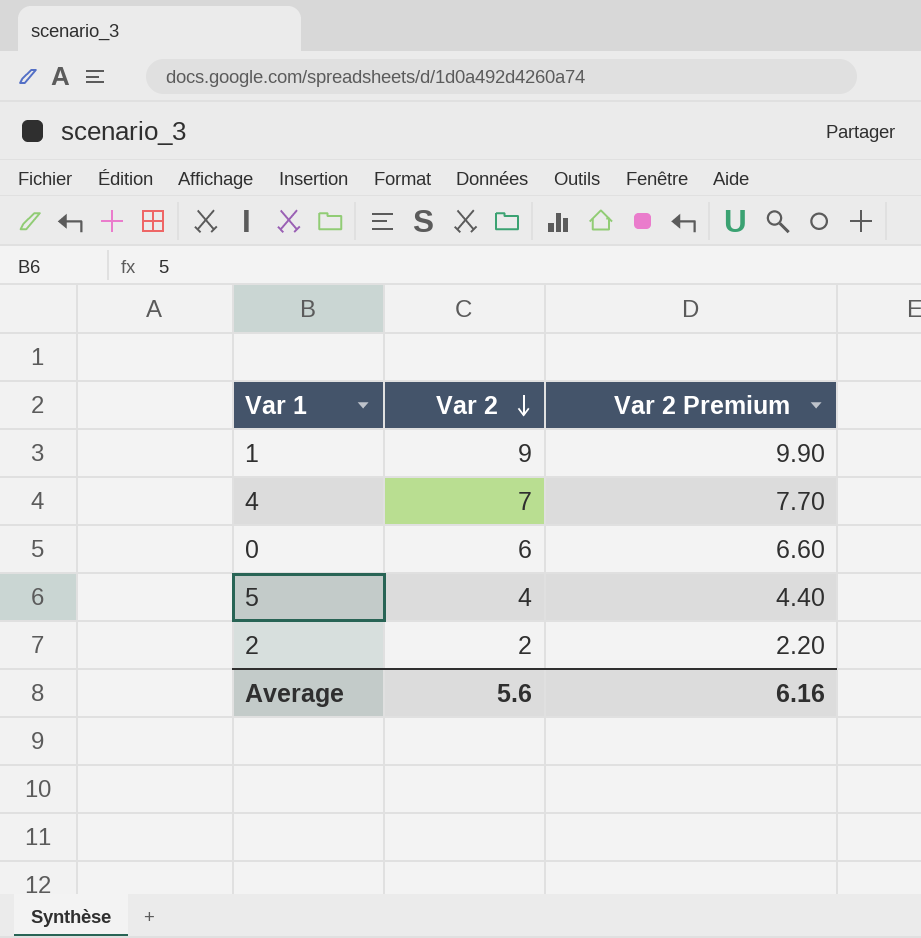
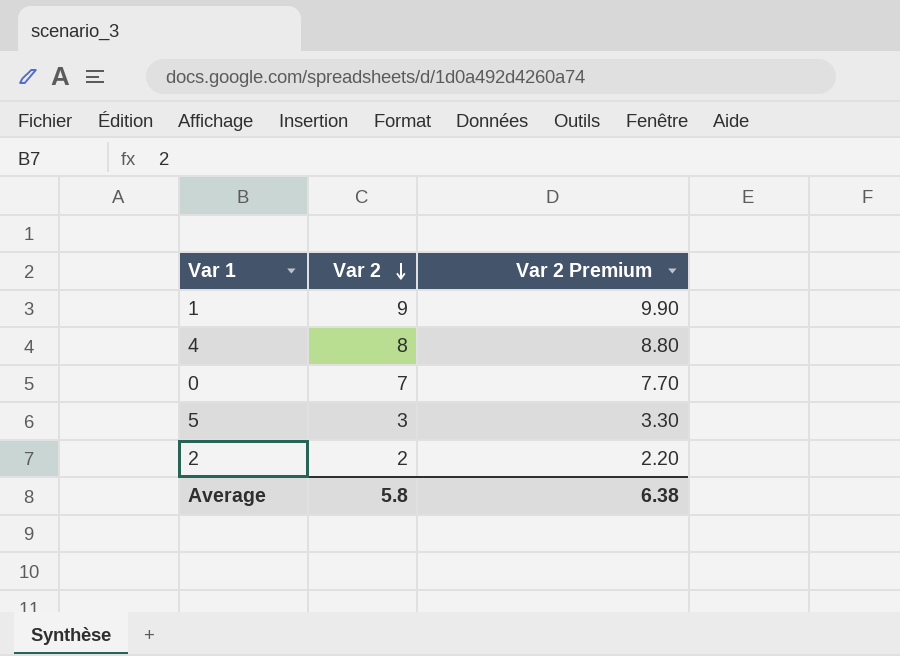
4 | Var 2: 7 -> 8
4 | Var 2 Premium: 7.70 -> 8.80
0 | Var 2: 6 -> 7
0 | Var 2 Premium: 6.60 -> 7.70
5 | Var 2: 4 -> 3
5 | Var 2 Premium: 4.40 -> 3.30
Average | Var 2: 5.6 -> 5.8
Average | Var 2 Premium: 6.16 -> 6.38

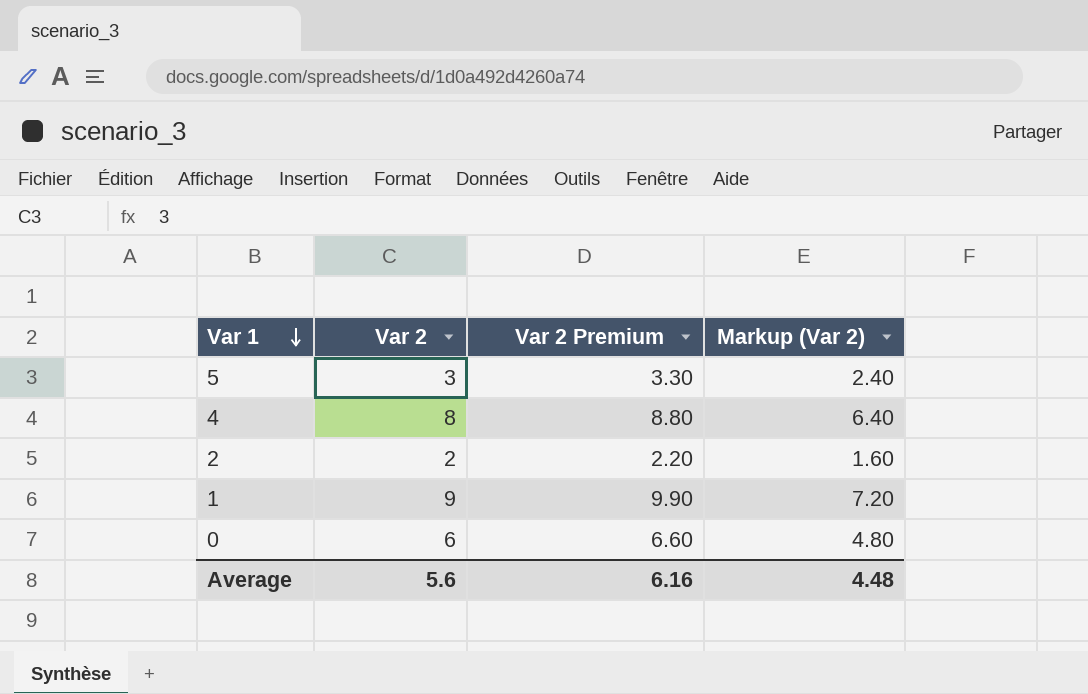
row order: Var 2 descending -> Var 1 descending
column Markup (Var 2) | formula: none -> [Var 2] * 0.8
0 | Var 2: 7 -> 6
0 | Var 2 Premium: 7.70 -> 6.60
Average | Var 2: 5.8 -> 5.6
Average | Var 2 Premium: 6.38 -> 6.16

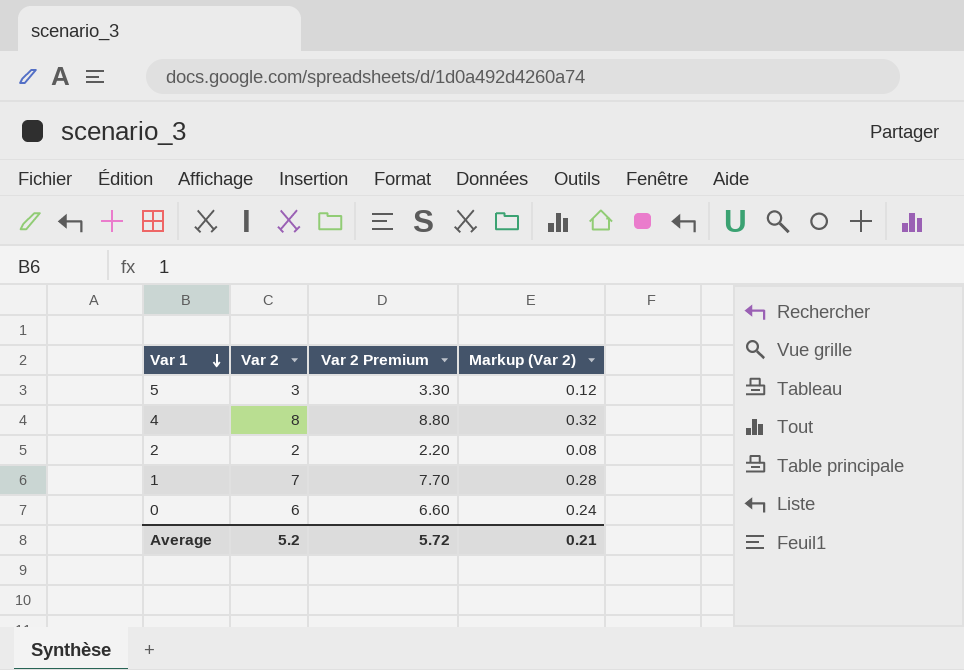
column Markup (Var 2) | formula: [Var 2] * 0.8 -> [Var 2] * 0.04
1 | Var 2: 9 -> 7
1 | Var 2 Premium: 9.90 -> 7.70
Average | Var 2: 5.6 -> 5.2
Average | Var 2 Premium: 6.16 -> 5.72
Average | Markup (Var 2): 4.48 -> 0.21

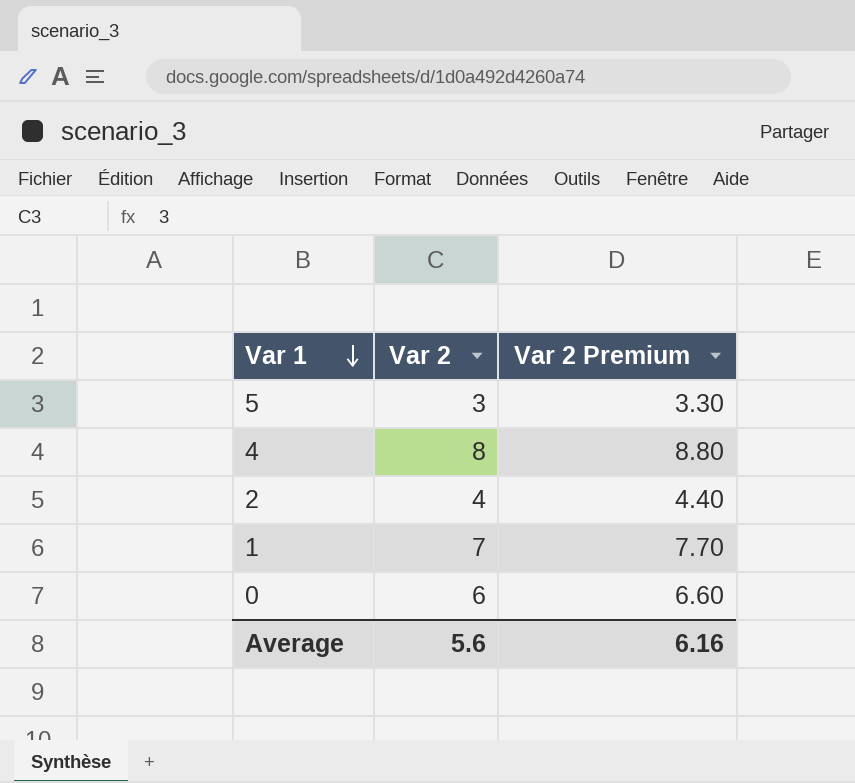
column Markup (Var 2) | formula: [Var 2] * 0.04 -> none
2 | Var 2: 2 -> 4
2 | Var 2 Premium: 2.20 -> 4.40
Average | Var 2: 5.2 -> 5.6
Average | Var 2 Premium: 5.72 -> 6.16

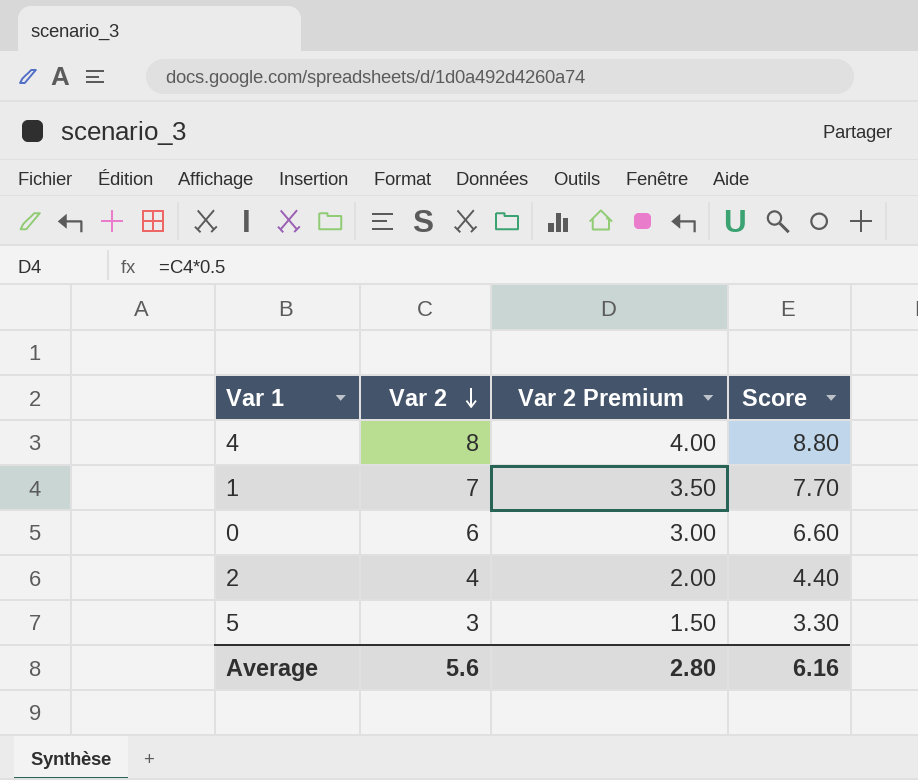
row order: Var 1 descending -> Var 2 descending
column Var 2 Premium | formula: [Var 2] * 1.1 -> [Var 2] * 0.5
column Score | formula: none -> [Var 2] * 1.1
Average | Var 2 Premium: 6.16 -> 2.80

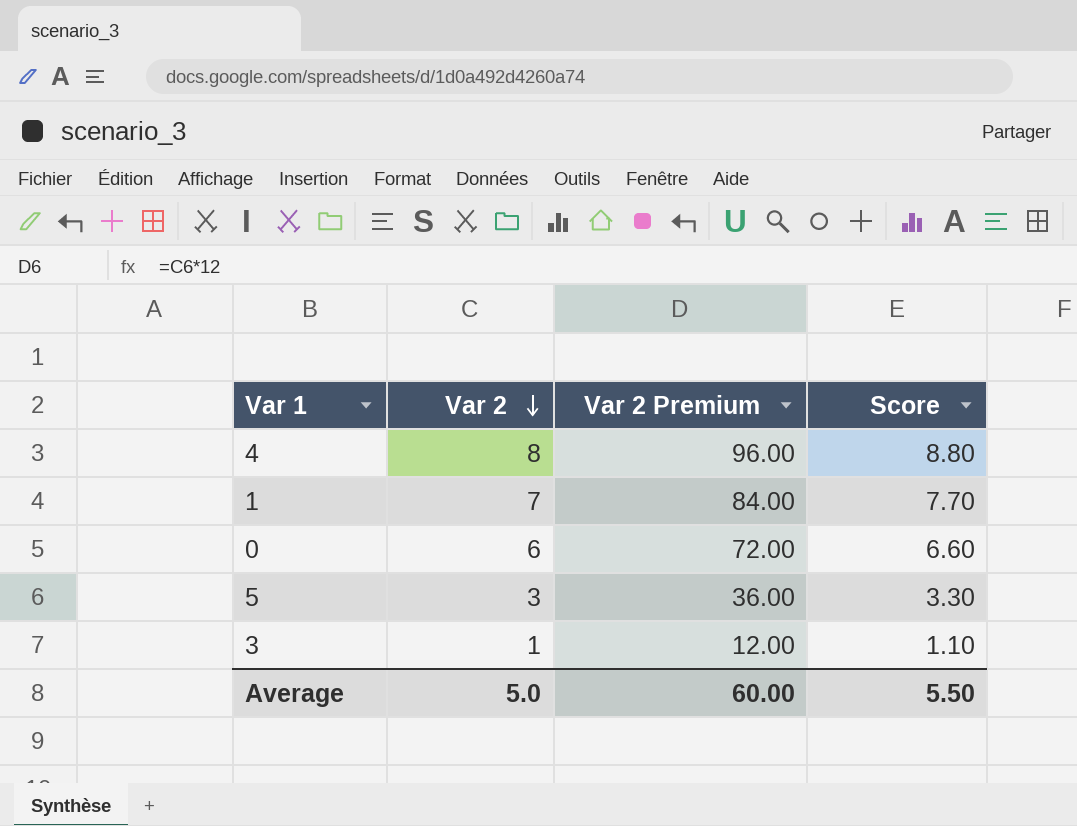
column Var 2 Premium | formula: [Var 2] * 0.5 -> [Var 2] * 12
row 2: 4 | 2.00 | 4.40 -> none
row 3: none -> 1 | 12.00 | 1.10
Average | Var 2: 5.6 -> 5.0
Average | Var 2 Premium: 2.80 -> 60.00
Average | Score: 6.16 -> 5.50

